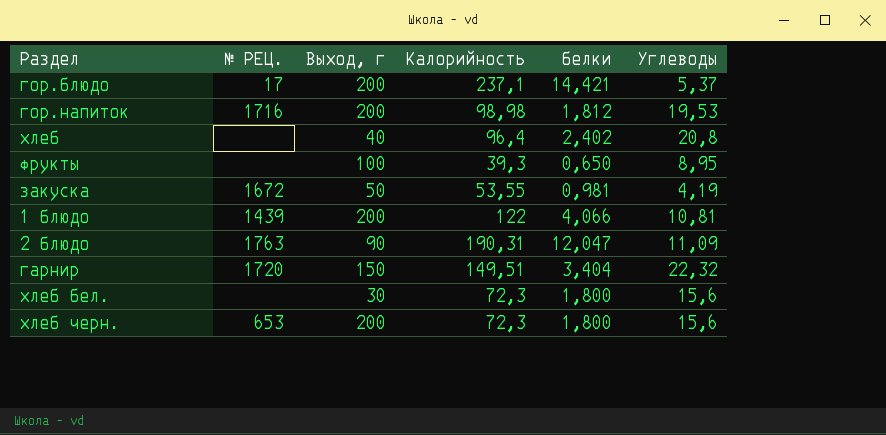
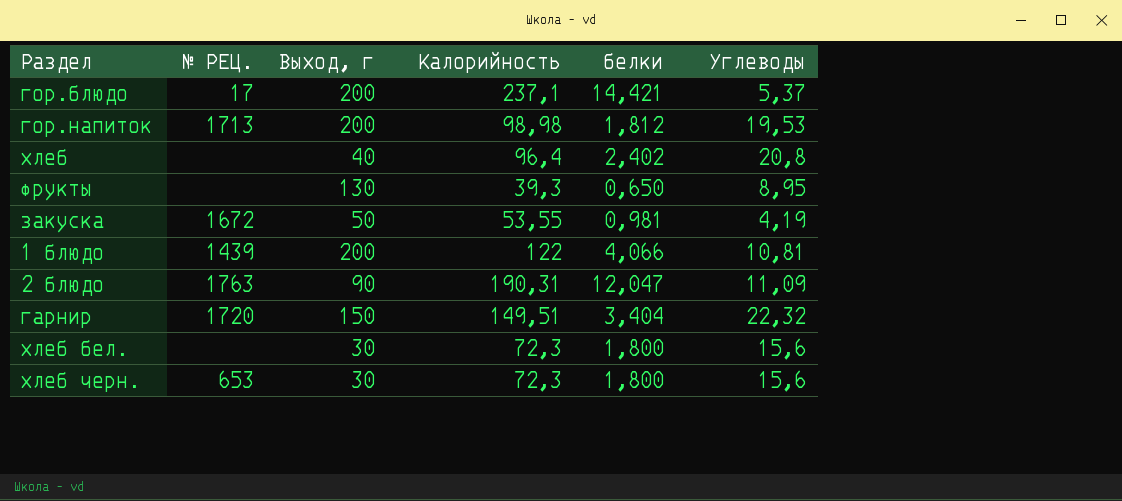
гор.напиток | № РЕЦ.: 1716 -> 1713
фрукты | Выход, г: 100 -> 130
хлеб черн. | Выход, г: 200 -> 30

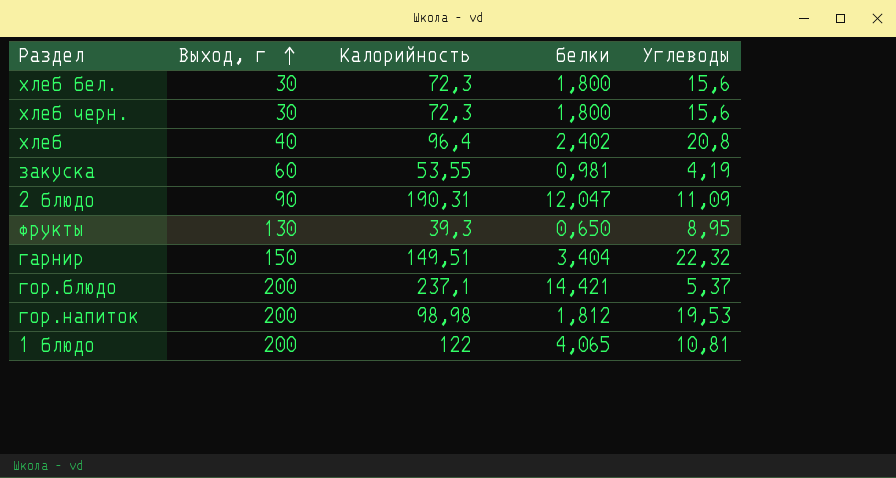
row order: none -> Выход, г ascending
column № РЕЦ. | position: 2 -> none
закуска | Выход, г: 50 -> 60
1 блюдо | белки: 4,066 -> 4,065

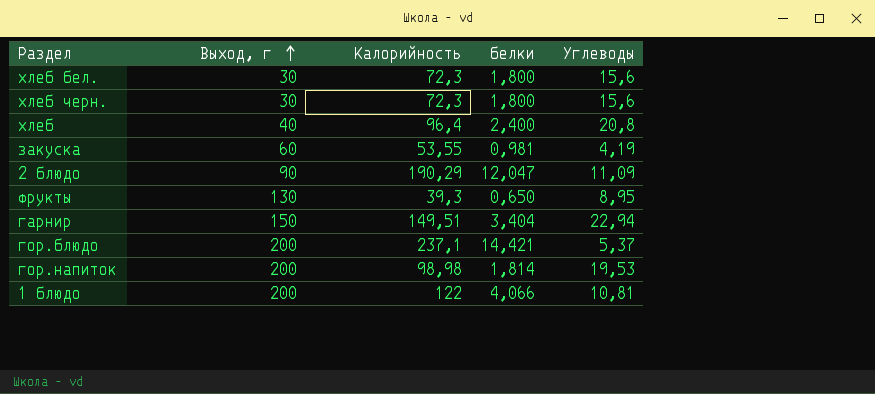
хлеб | белки: 2,402 -> 2,400
2 блюдо | Калорийность: 190,31 -> 190,29
гарнир | Углеводы: 22,32 -> 22,94
гор.напиток | белки: 1,812 -> 1,814
1 блюдо | белки: 4,065 -> 4,066

